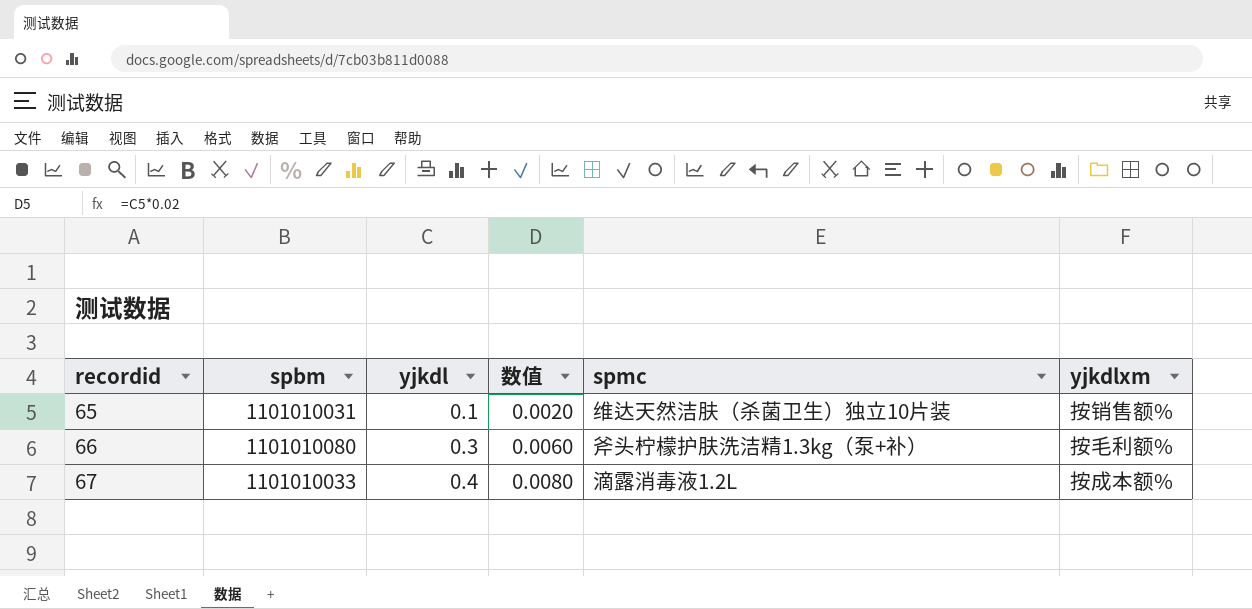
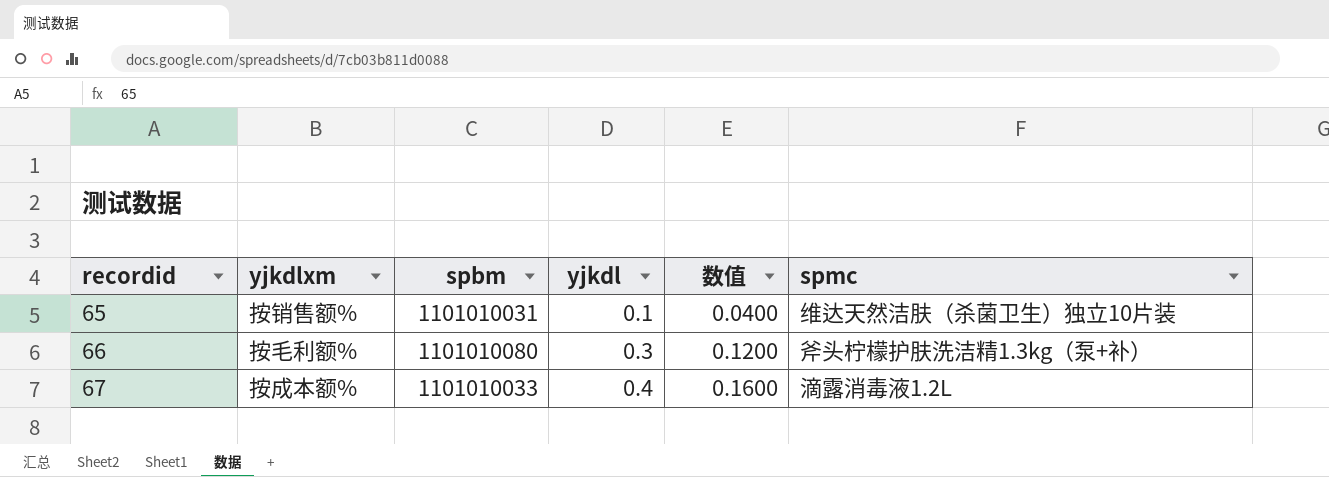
column yjkdlxm | position: 6 -> 2
column 数值 | formula: [yjkdl] * 0.02 -> [yjkdl] * 0.4

